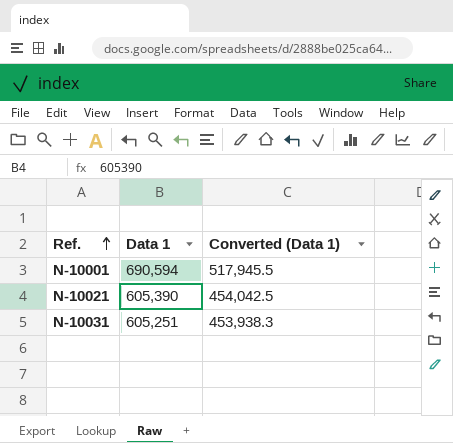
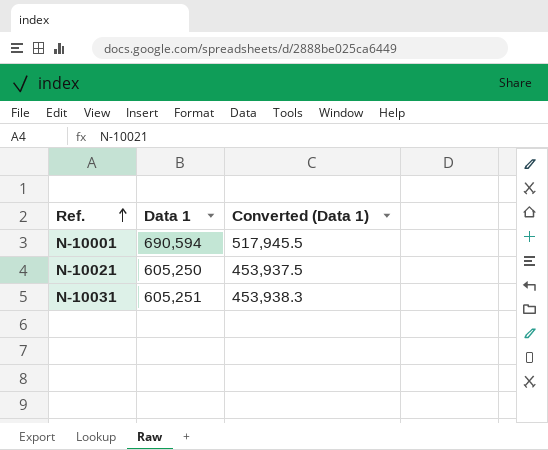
N-10021 | Data 1: 605,390 -> 605,250
N-10021 | Converted (Data 1): 454,042.5 -> 453,937.5

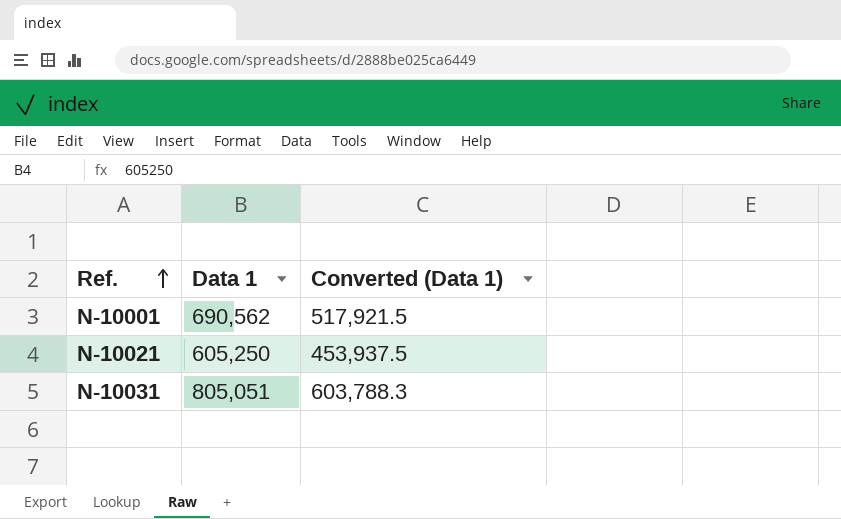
N-10001 | Data 1: 690,594 -> 690,562
N-10001 | Converted (Data 1): 517,945.5 -> 517,921.5
N-10031 | Data 1: 605,251 -> 805,051
N-10031 | Converted (Data 1): 453,938.3 -> 603,788.3

